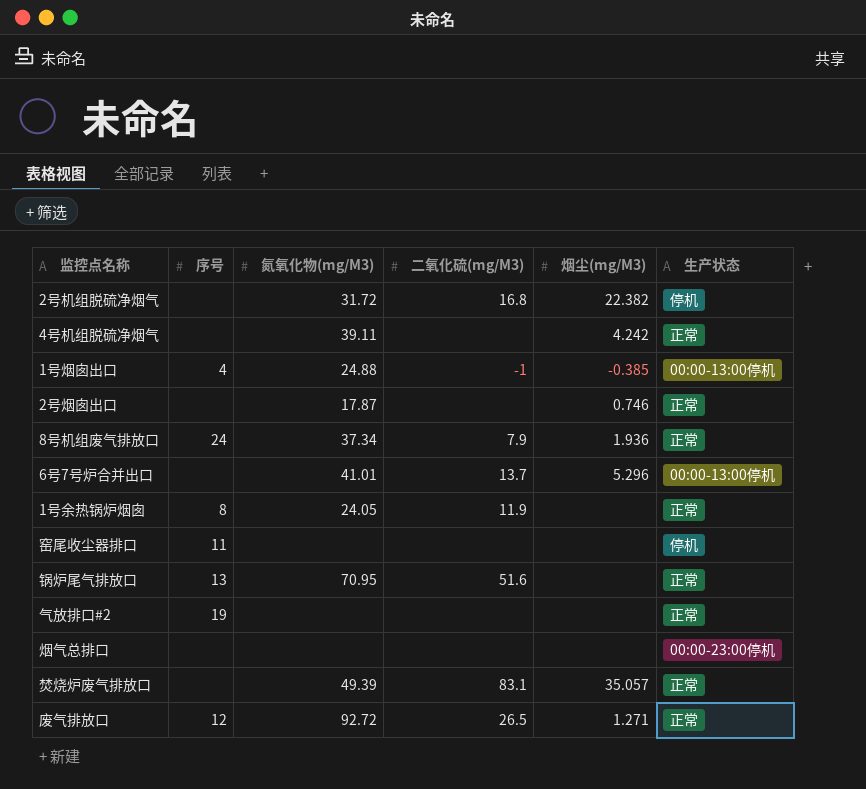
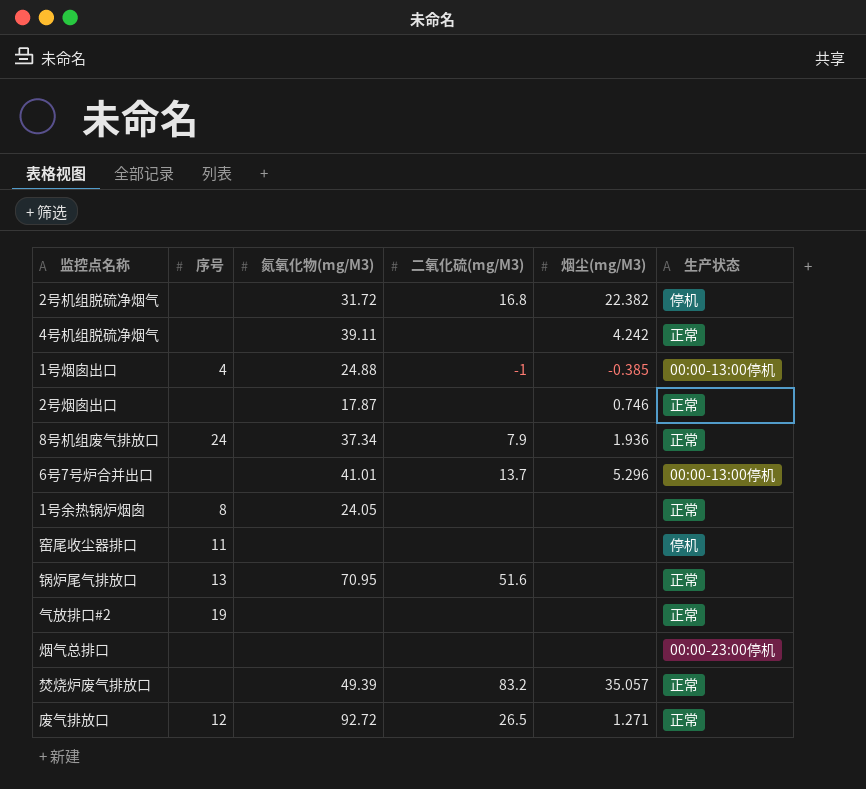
1号余热锅炉烟囱 | 二氧化硫(mg/M3): 11.9 -> none
焚烧炉废气排放口 | 二氧化硫(mg/M3): 83.1 -> 83.2

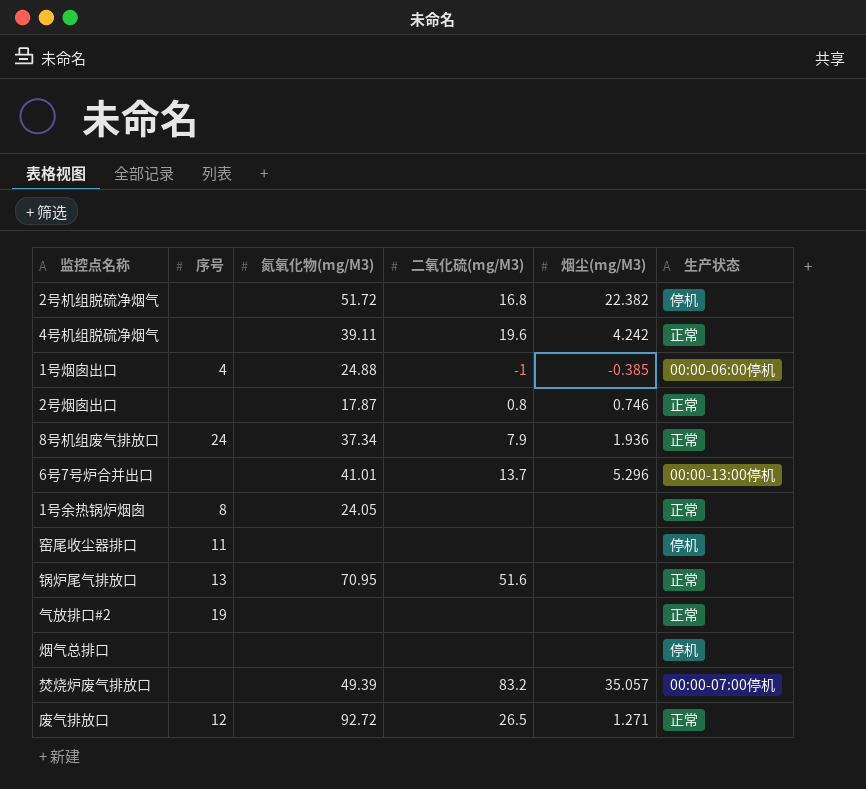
2号机组脱硫净烟气 | 氮氧化物(mg/M3): 31.72 -> 51.72
4号机组脱硫净烟气 | 二氧化硫(mg/M3): none -> 19.6
1号烟囱出口 | 生产状态: 00:00-13:00停机 -> 00:00-06:00停机
2号烟囱出口 | 二氧化硫(mg/M3): none -> 0.8
烟气总排口 | 生产状态: 00:00-23:00停机 -> 停机
焚烧炉废气排放口 | 生产状态: 正常 -> 00:00-07:00停机

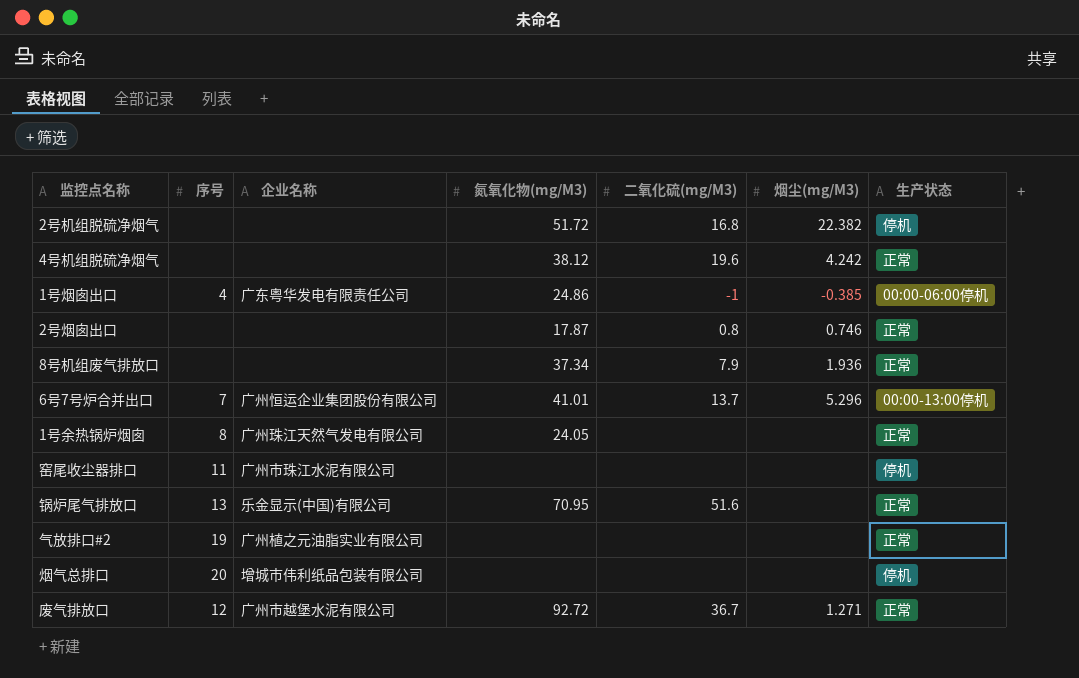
column 企业名称 | position: none -> 3
row 焚烧炉废气排放口: none | 49.39 | 83.2 | 35.057 | 00:00-07:00停机 -> none
4号机组脱硫净烟气 | 氮氧化物(mg/M3): 39.11 -> 38.12
1号烟囱出口 | 氮氧化物(mg/M3): 24.88 -> 24.86
8号机组废气排放口 | 序号: 24 -> none
6号7号炉合并出口 | 序号: none -> 7
烟气总排口 | 序号: none -> 20
废气排放口 | 二氧化硫(mg/M3): 26.5 -> 36.7

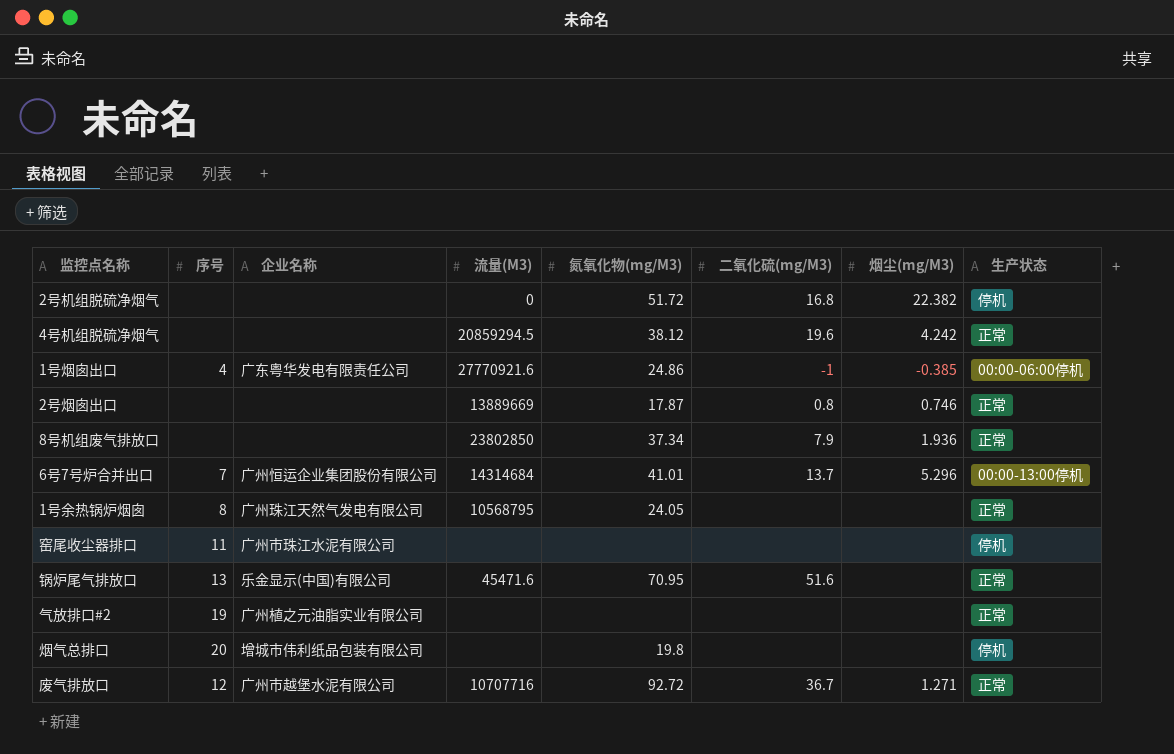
column 流量(M3) | position: none -> 4
烟气总排口 | 氮氧化物(mg/M3): none -> 19.8

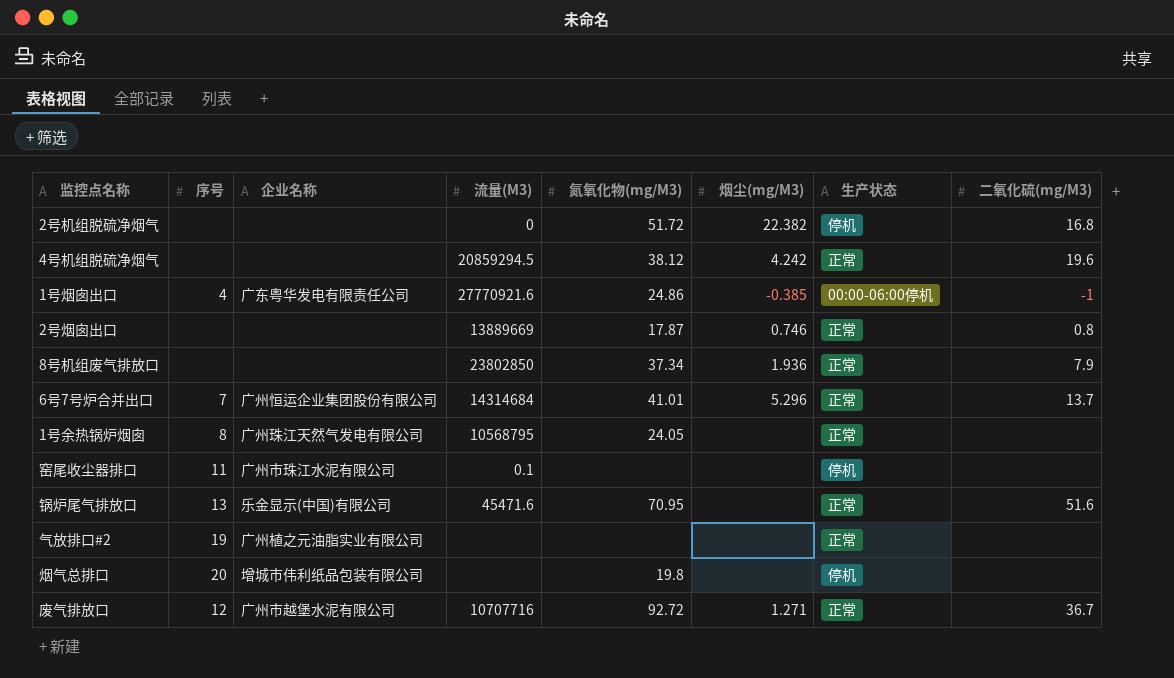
column 二氧化硫(mg/M3) | position: 6 -> 8
6号7号炉合并出口 | 生产状态: 00:00-13:00停机 -> 正常
窑尾收尘器排口 | 流量(M3): none -> 0.1

